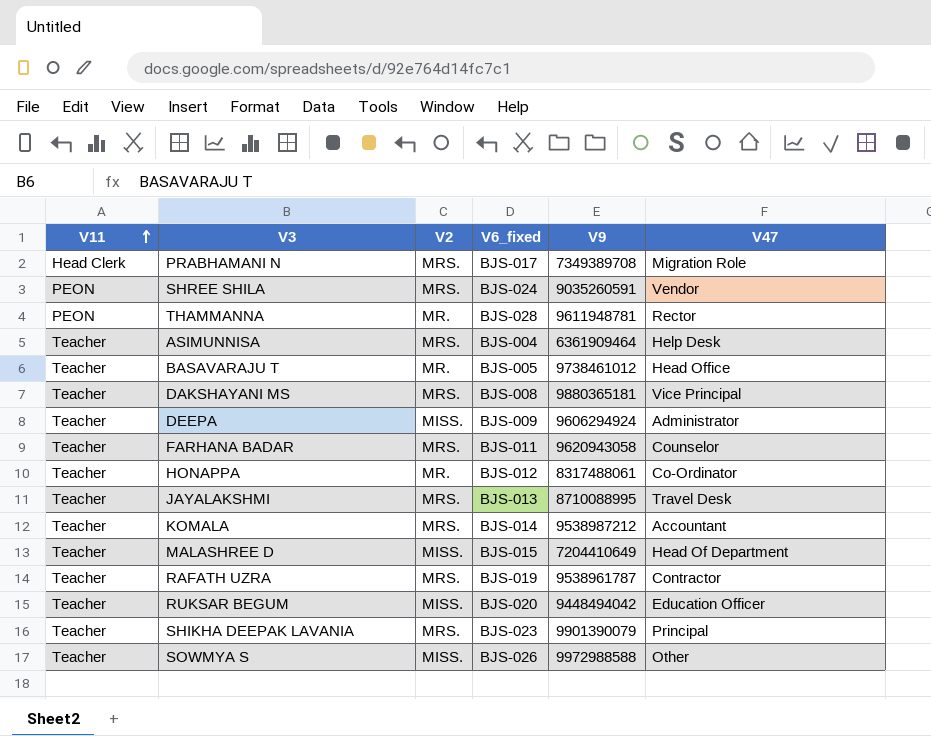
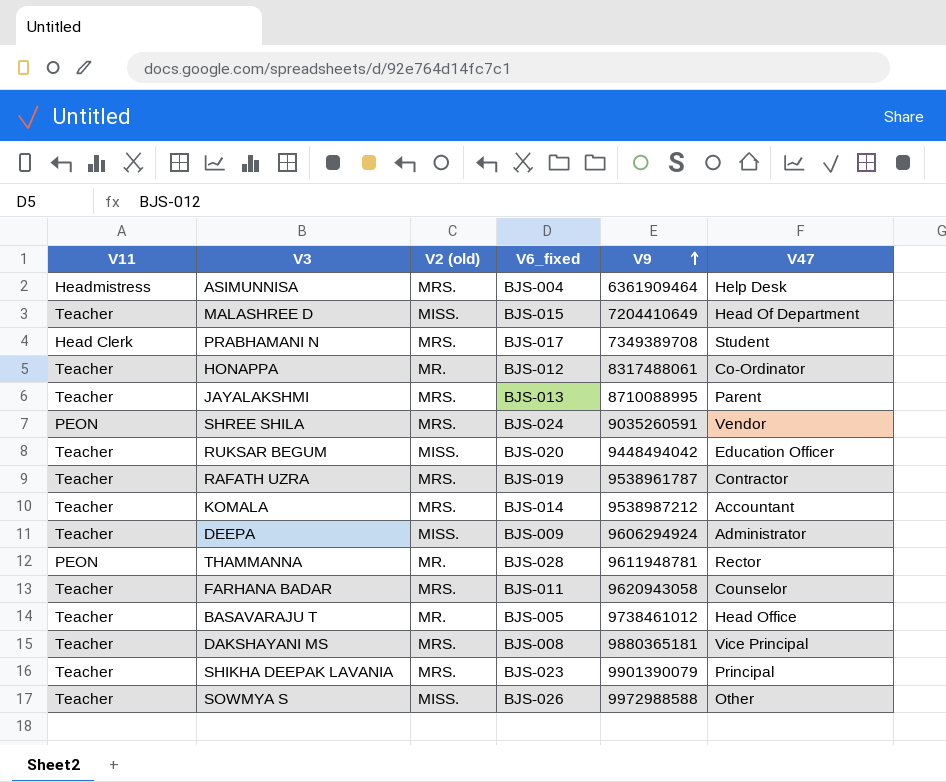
row order: V11 ascending -> V9 ascending
column name: V2 -> V2 (old)
ASIMUNNISA | V11: Teacher -> Headmistress
PRABHAMANI N | V47: Migration Role -> Student
JAYALAKSHMI | V47: Travel Desk -> Parent

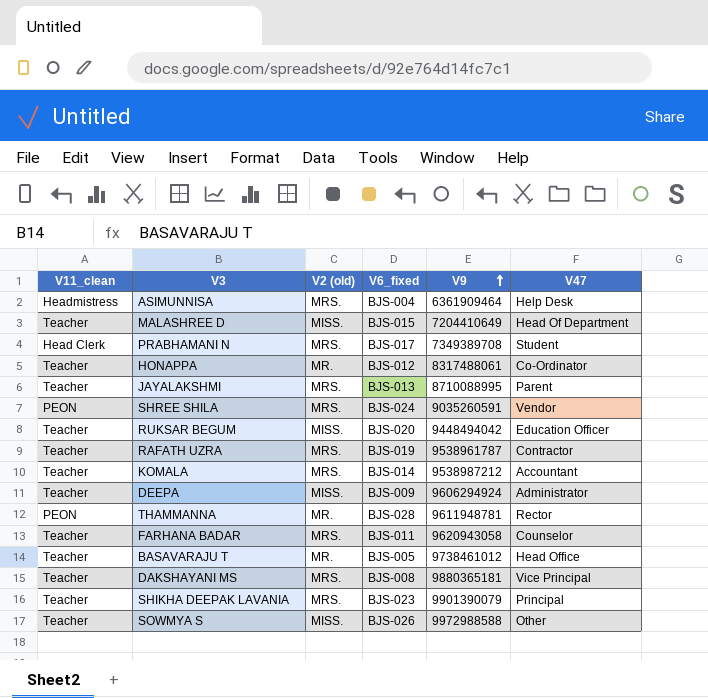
column name: V11 -> V11_clean

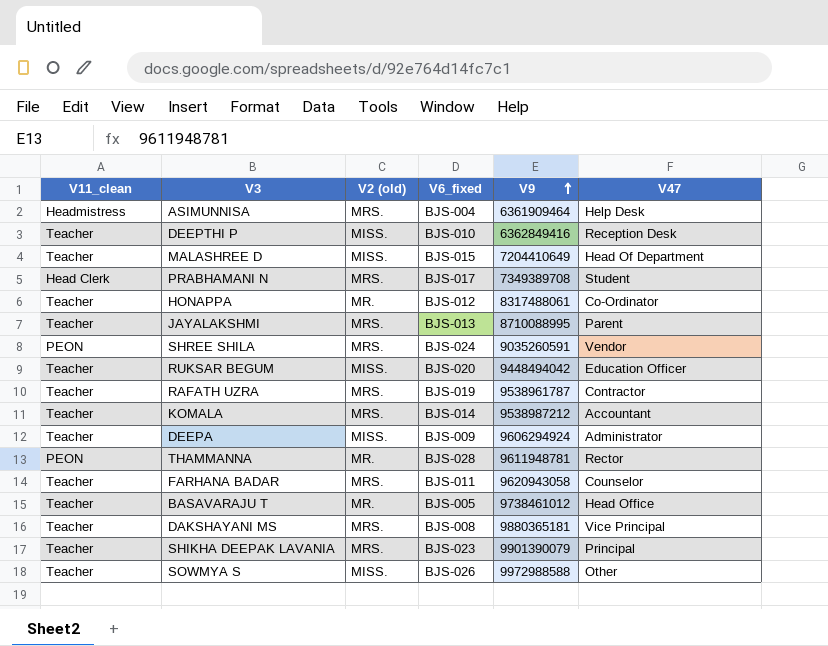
row DEEPTHI P: none -> Teacher | MISS. | BJS-010 | 6362849416 | Reception Desk

